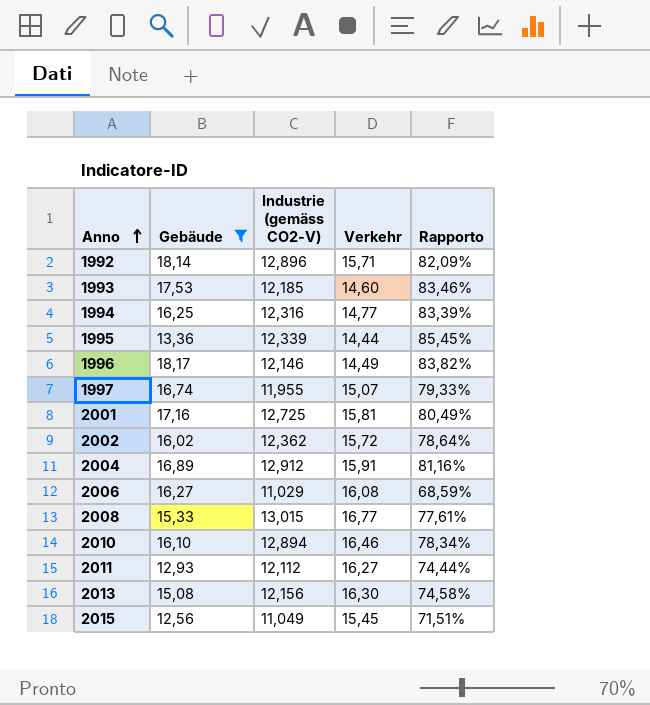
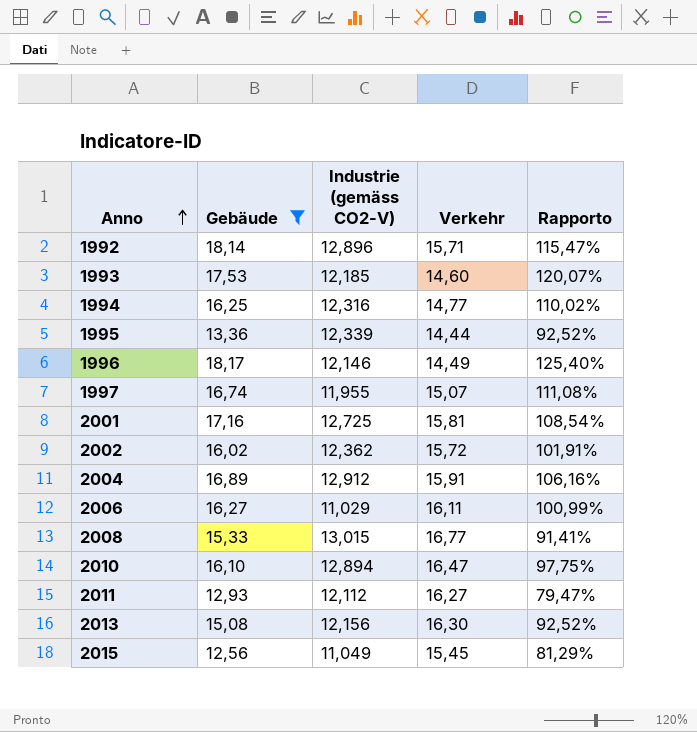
column Rapporto | formula: [Industrie (gemäss CO2-V)] / [Verkehr] -> [Gebäude] / [Verkehr]
2006 | Verkehr: 16,08 -> 16,11
2010 | Verkehr: 16,46 -> 16,47

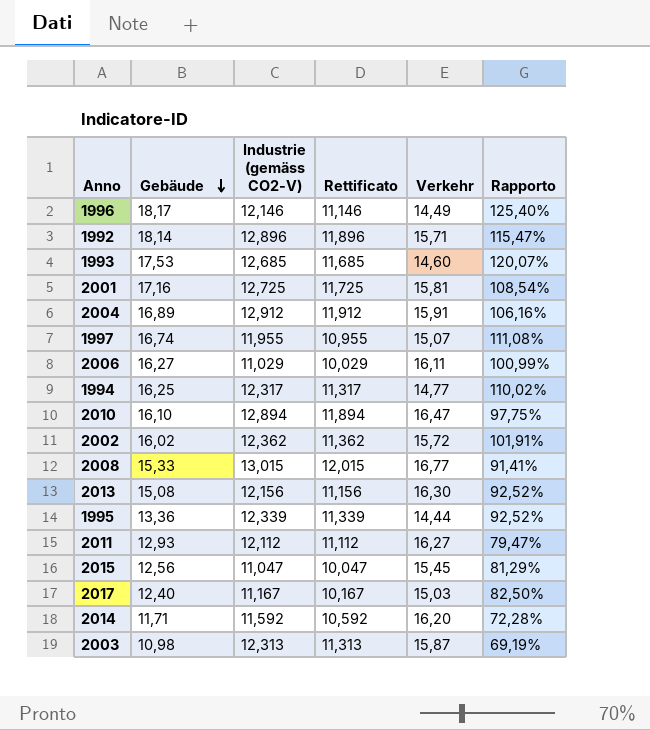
filter: Gebäude >= 12,56 -> none
row order: Anno ascending -> Gebäude descending
column Rettificato | formula: none -> [Industrie (gemäss CO2-V)] - 1
1993 | Industrie (gemäss CO2-V): 12,185 -> 12,685
1994 | Industrie (gemäss CO2-V): 12,316 -> 12,317
2015 | Industrie (gemäss CO2-V): 11,049 -> 11,047

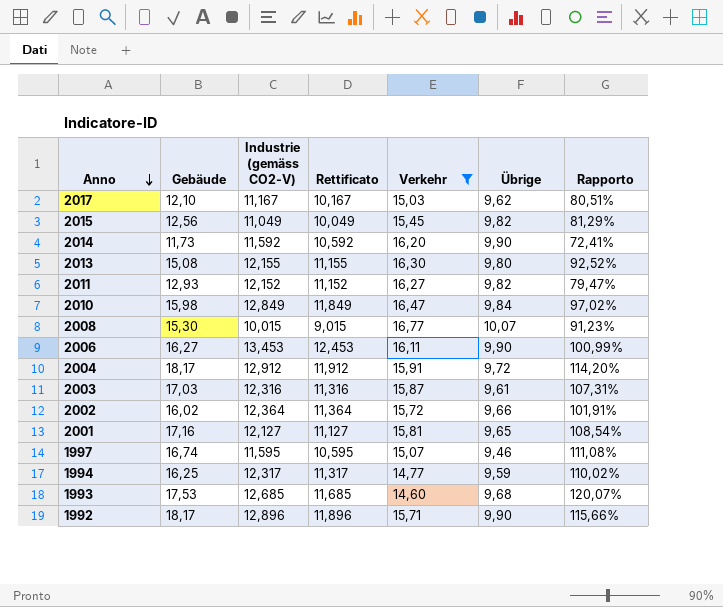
filter: none -> Verkehr >= 14,60
row order: Gebäude descending -> Anno descending
column Übrige | position: none -> 6
2017 | Gebäude: 12,40 -> 12,10
2017 | Rapporto: 82,50% -> 80,51%
2015 | Industrie (gemäss CO2-V): 11,047 -> 11,049
2015 | Rettificato: 10,047 -> 10,049
2014 | Gebäude: 11,71 -> 11,73
2014 | Rapporto: 72,28% -> 72,41%
2013 | Industrie (gemäss CO2-V): 12,156 -> 12,155
2013 | Rettificato: 11,156 -> 11,155
2011 | Industrie (gemäss CO2-V): 12,112 -> 12,152
2011 | Rettificato: 11,112 -> 11,152
2010 | Gebäude: 16,10 -> 15,98
2010 | Industrie (gemäss CO2-V): 12,894 -> 12,849
2010 | Rettificato: 11,894 -> 11,849
2010 | Rapporto: 97,75% -> 97,02%
2008 | Gebäude: 15,33 -> 15,30
2008 | Industrie (gemäss CO2-V): 13,015 -> 10,015
2008 | Rettificato: 12,015 -> 9,015
2008 | Rapporto: 91,41% -> 91,23%
2006 | Industrie (gemäss CO2-V): 11,029 -> 13,453
2006 | Rettificato: 10,029 -> 12,453
2004 | Gebäude: 16,89 -> 18,17
2004 | Rapporto: 106,16% -> 114,20%
2003 | Gebäude: 10,98 -> 17,03
2003 | Industrie (gemäss CO2-V): 12,313 -> 12,316
2003 | Rettificato: 11,313 -> 11,316
2003 | Rapporto: 69,19% -> 107,31%
2002 | Industrie (gemäss CO2-V): 12,362 -> 12,364
2002 | Rettificato: 11,362 -> 11,364
2001 | Industrie (gemäss CO2-V): 12,725 -> 12,127
2001 | Rettificato: 11,725 -> 11,127
1997 | Industrie (gemäss CO2-V): 11,955 -> 11,595
1997 | Rettificato: 10,955 -> 10,595
1992 | Gebäude: 18,14 -> 18,17
1992 | Rapporto: 115,47% -> 115,66%

